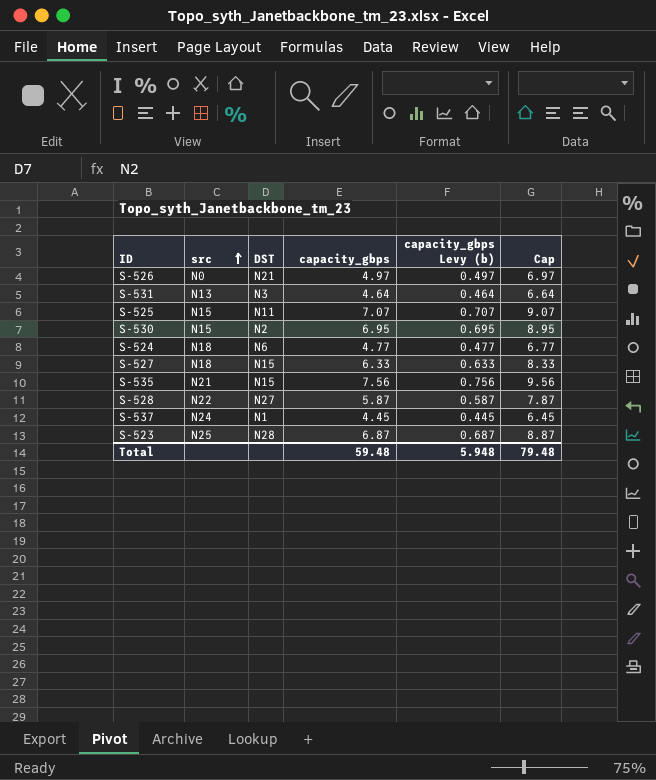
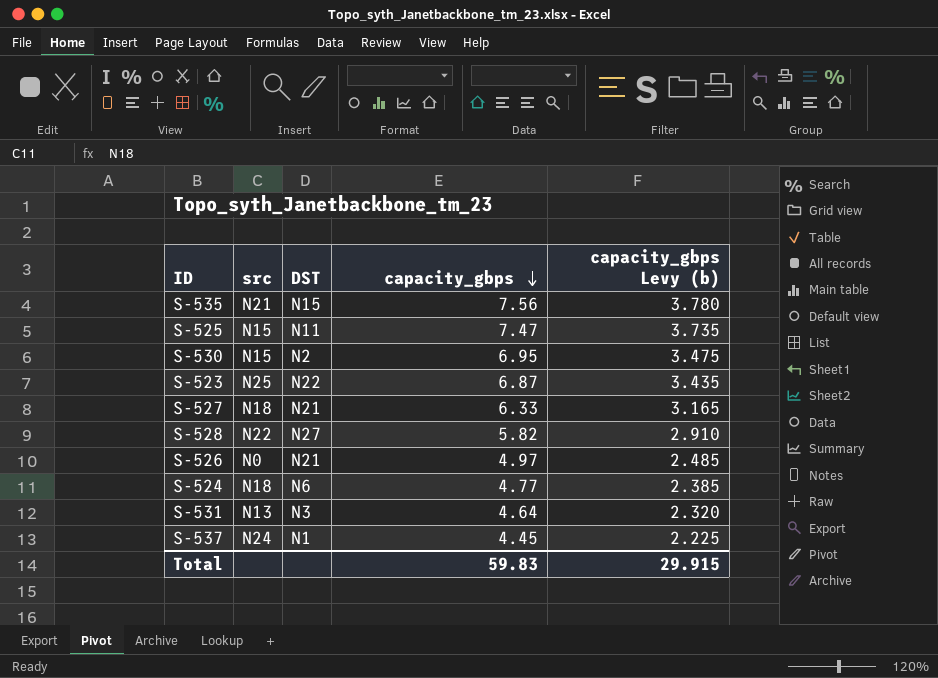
row order: src ascending -> capacity_gbps descending
column Cap | formula: [capacity_gbps] + 2 -> none
column capacity_gbps Levy (b) | formula: [capacity_gbps] * 0.1 -> [capacity_gbps] * 0.5
S-525 | capacity_gbps: 7.07 -> 7.47
S-523 | DST: N28 -> N22
S-527 | DST: N15 -> N21
S-528 | capacity_gbps: 5.87 -> 5.82
Total | capacity_gbps: 59.48 -> 59.83
Total | capacity_gbps Levy (b): 5.948 -> 29.915

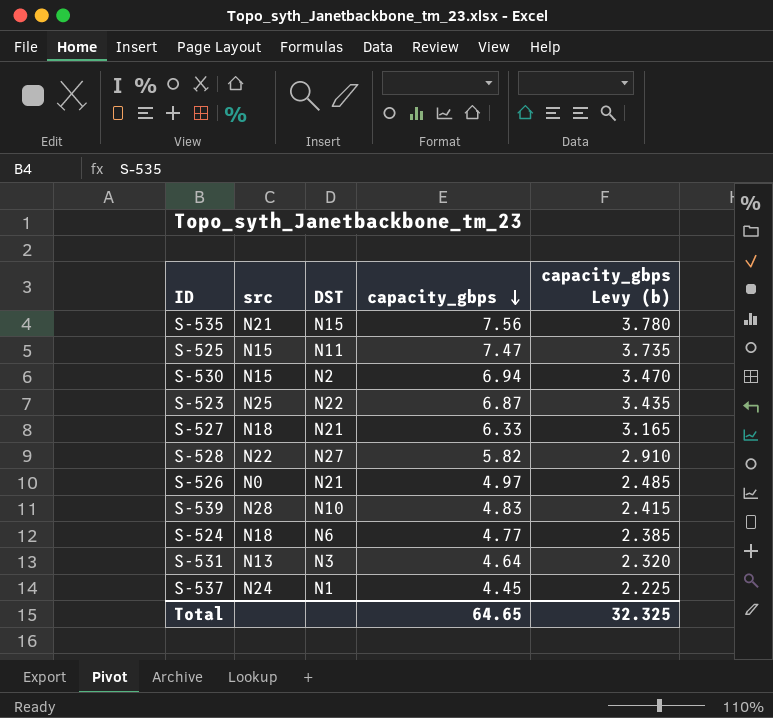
S-530 | capacity_gbps: 6.95 -> 6.94
S-530 | capacity_gbps Levy (b): 3.475 -> 3.470
row S-539: none -> N28 | N10 | 4.83 | 2.415
Total | capacity_gbps: 59.83 -> 64.65
Total | capacity_gbps Levy (b): 29.915 -> 32.325

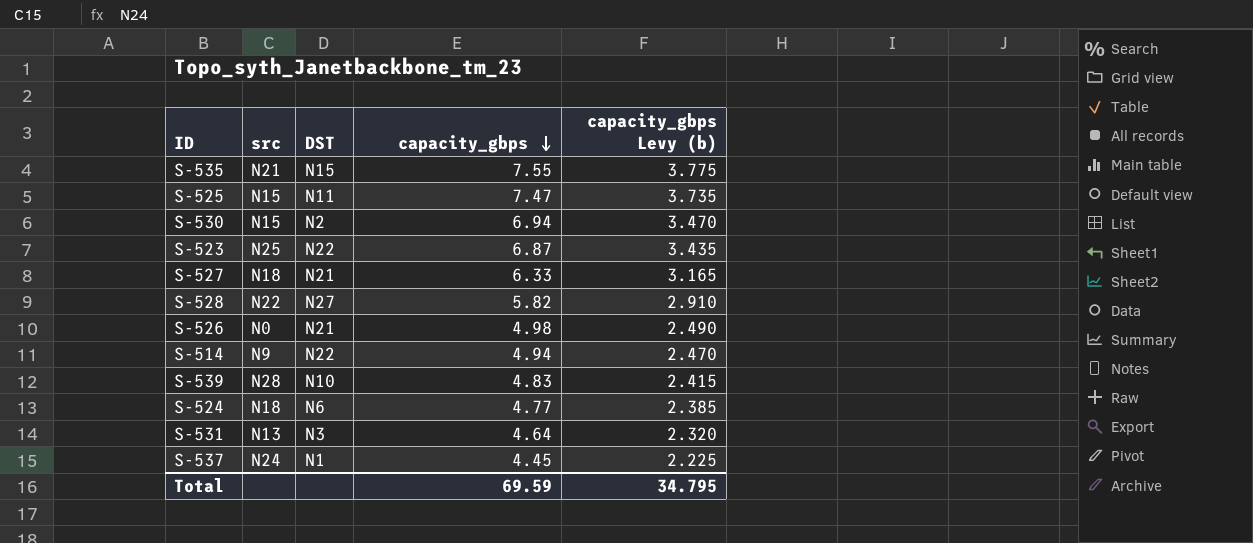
S-535 | capacity_gbps: 7.56 -> 7.55
S-535 | capacity_gbps Levy (b): 3.780 -> 3.775
S-526 | capacity_gbps: 4.97 -> 4.98
S-526 | capacity_gbps Levy (b): 2.485 -> 2.490
row S-514: none -> N9 | N22 | 4.94 | 2.470
Total | capacity_gbps: 64.65 -> 69.59
Total | capacity_gbps Levy (b): 32.325 -> 34.795

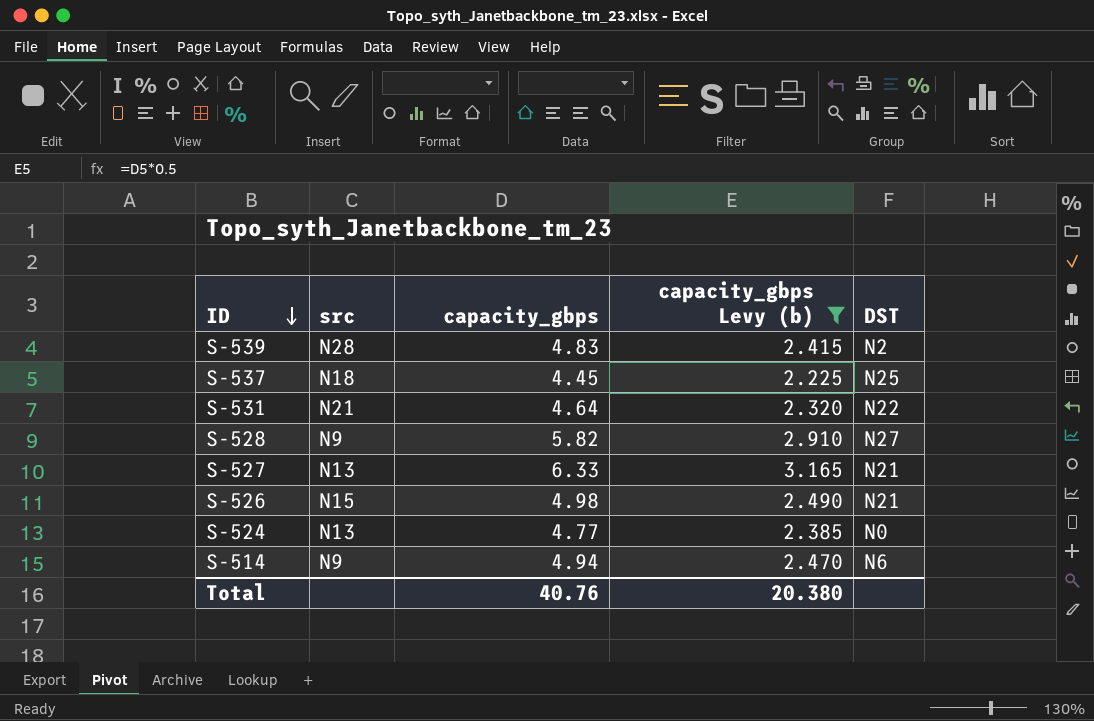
filter: none -> capacity_gbps Levy (b) <= 3.165
row order: capacity_gbps descending -> ID descending
column DST | position: 3 -> 5
S-539 | DST: N10 -> N2
S-537 | src: N24 -> N18
S-537 | DST: N1 -> N25
S-531 | src: N13 -> N21
S-531 | DST: N3 -> N22
S-528 | src: N22 -> N9
S-527 | src: N18 -> N13
S-526 | src: N0 -> N15
S-524 | src: N18 -> N13
S-524 | DST: N6 -> N0
S-514 | DST: N22 -> N6
Total | capacity_gbps: 69.59 -> 40.76
Total | capacity_gbps Levy (b): 34.795 -> 20.380

